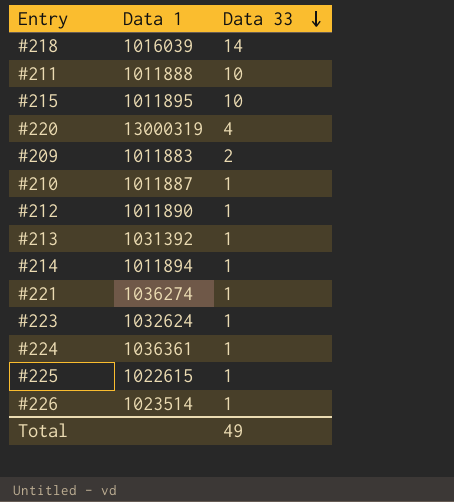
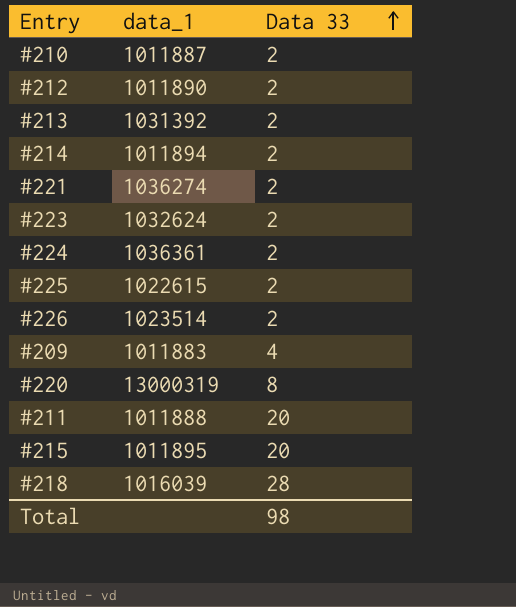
row order: Data 33 descending -> Data 33 ascending
column name: Data 1 -> data_1
#210 | Data 33: 1 -> 2
#212 | Data 33: 1 -> 2
#213 | Data 33: 1 -> 2
#214 | Data 33: 1 -> 2
#221 | Data 33: 1 -> 2
#223 | Data 33: 1 -> 2
#224 | Data 33: 1 -> 2
#225 | Data 33: 1 -> 2
#226 | Data 33: 1 -> 2
#209 | Data 33: 2 -> 4
#220 | Data 33: 4 -> 8
#211 | Data 33: 10 -> 20
#215 | Data 33: 10 -> 20
#218 | Data 33: 14 -> 28
Total | Data 33: 49 -> 98

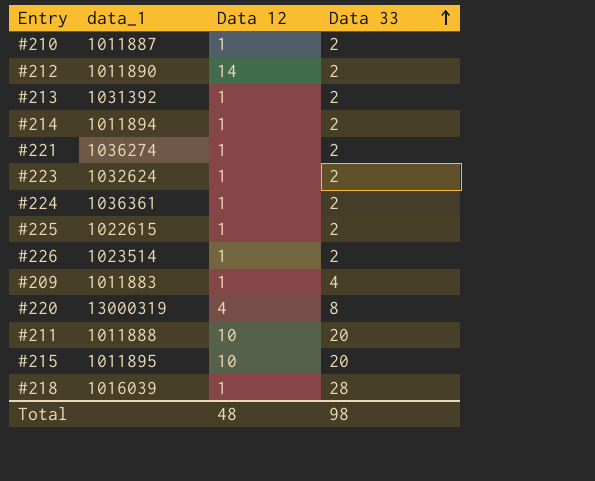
column Data 12 | position: none -> 3

